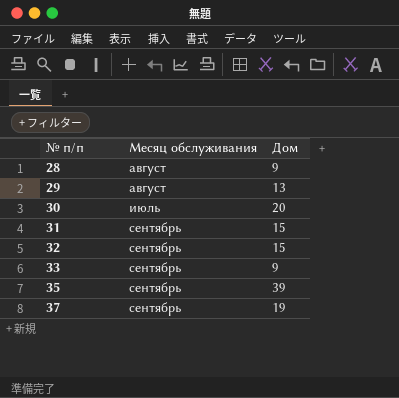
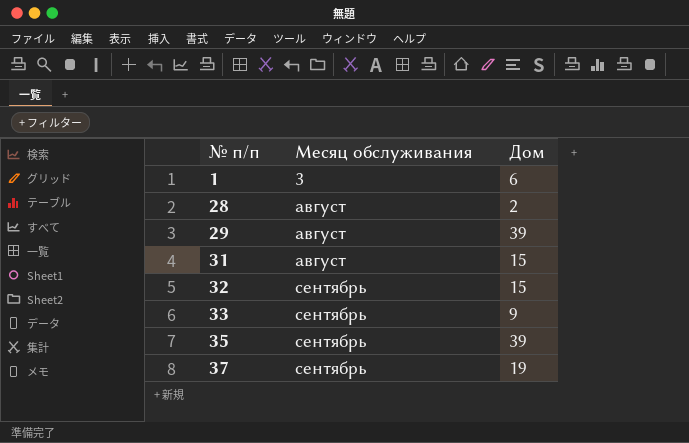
row 30: июль | 20 -> none
row 1: none -> 3 | 6
28 | Дом: 9 -> 2
29 | Дом: 13 -> 39
31 | Месяц обслуживания: сентябрь -> август

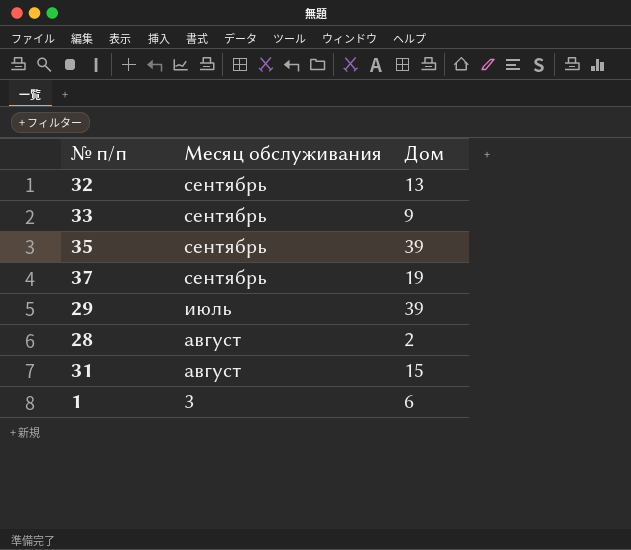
row order: № п/п ascending -> Месяц обслуживания descending
32 | Дом: 15 -> 13
29 | Месяц обслуживания: август -> июль

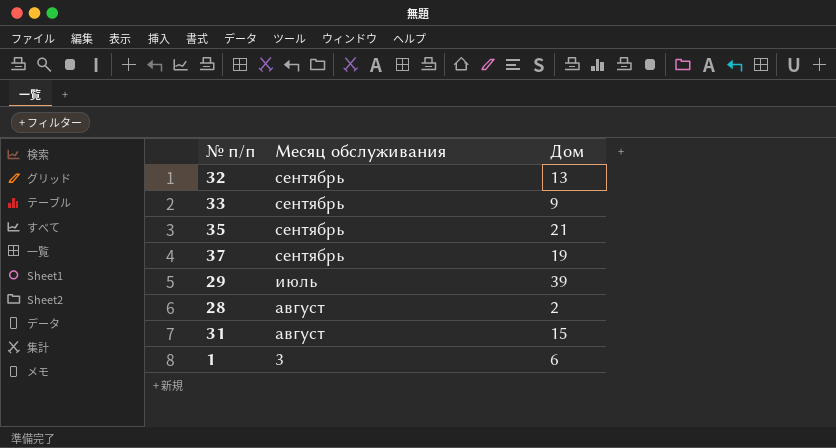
35 | Дом: 39 -> 21

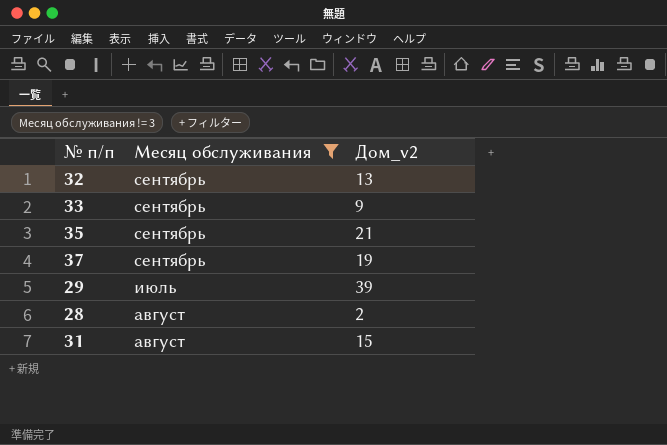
filter: none -> Месяц обслуживания != 3
column name: Дом -> Дом_v2

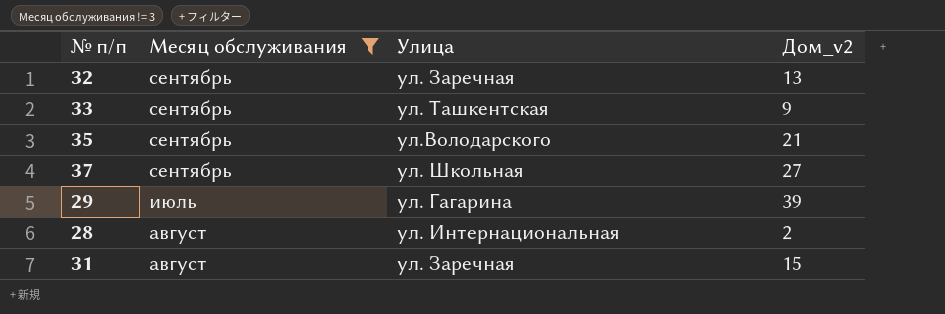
column Улица | position: none -> 3
37 | Дом_v2: 19 -> 27

